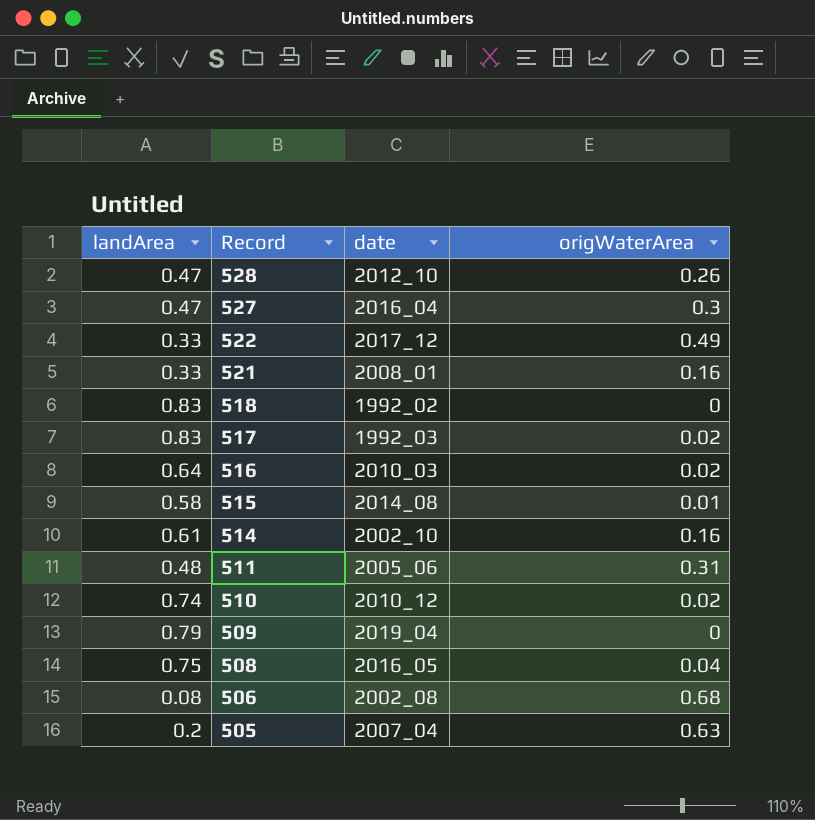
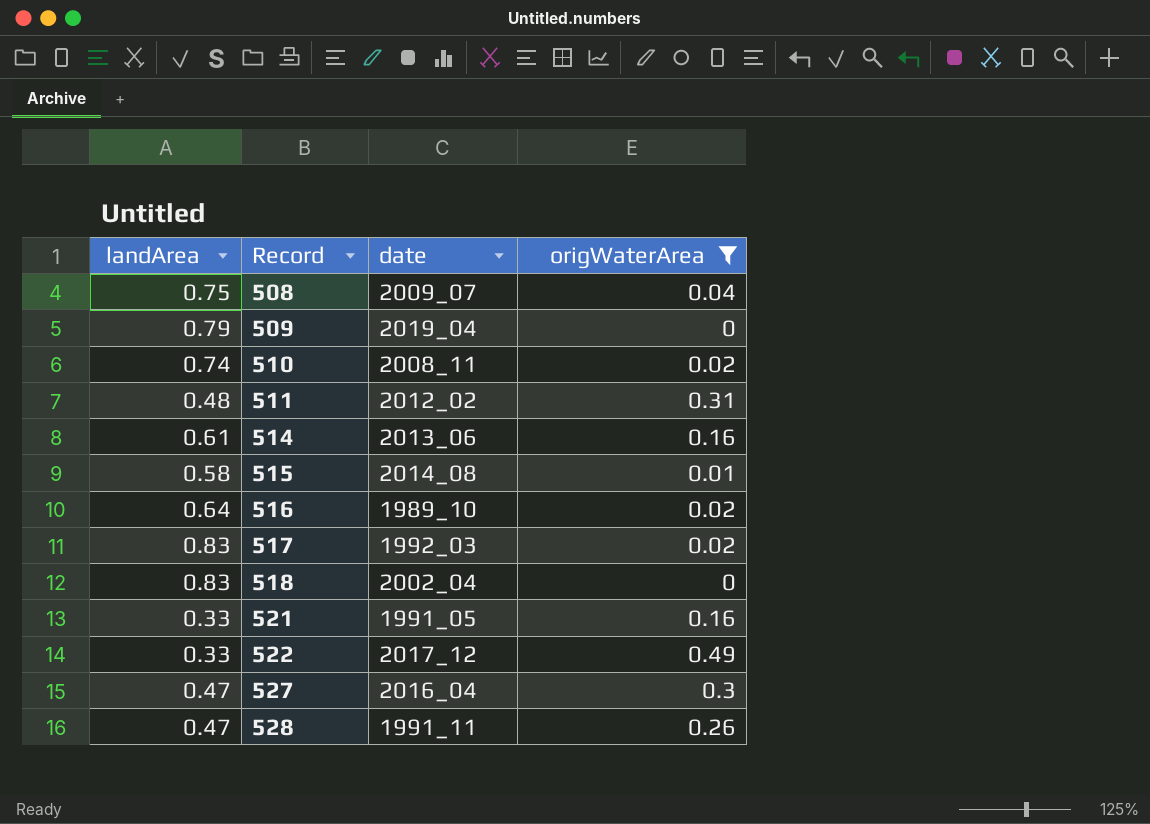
filter: none -> origWaterArea <= 0.49
row order: Record descending -> Record ascending
508 | date: 2016_05 -> 2009_07
510 | date: 2010_12 -> 2008_11
511 | date: 2005_06 -> 2012_02
514 | date: 2002_10 -> 2013_06
516 | date: 2010_03 -> 1989_10
518 | date: 1992_02 -> 2002_04
521 | date: 2008_01 -> 1991_05
528 | date: 2012_10 -> 1991_11

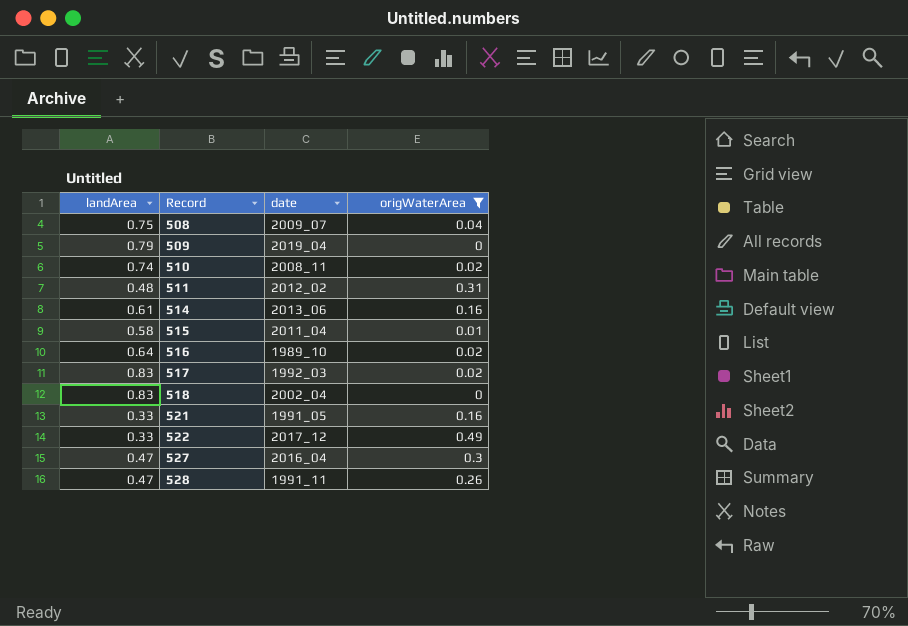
515 | date: 2014_08 -> 2011_04

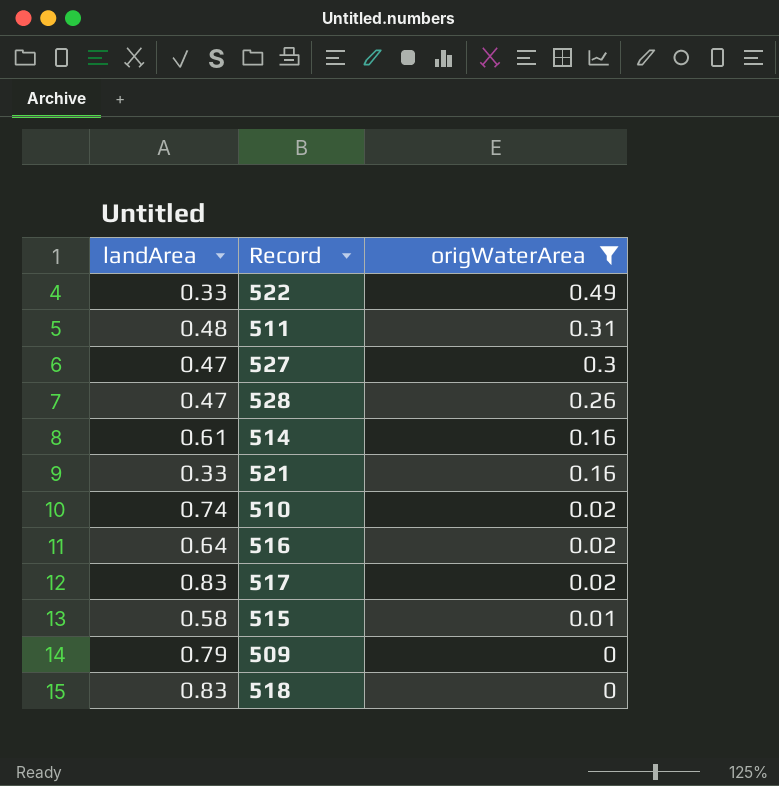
row order: Record ascending -> origWaterArea descending
column date | position: 3 -> none
row 508: 0.75 | 2009_07 | 0.04 -> none

